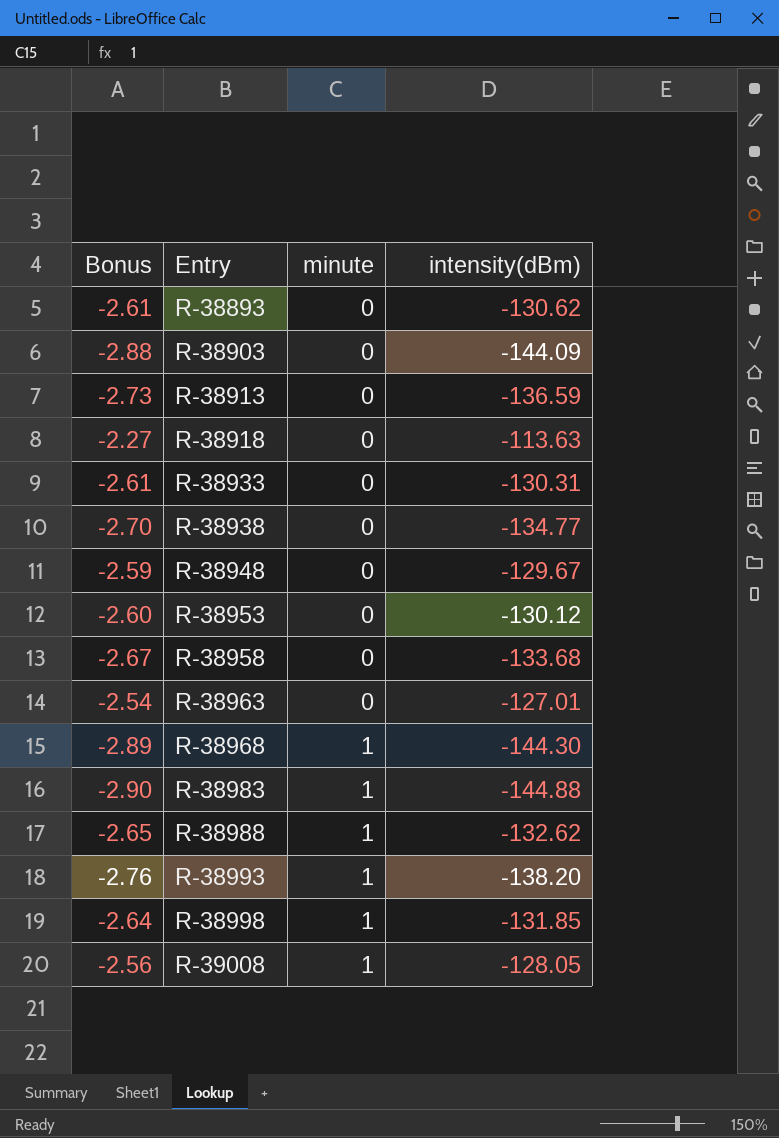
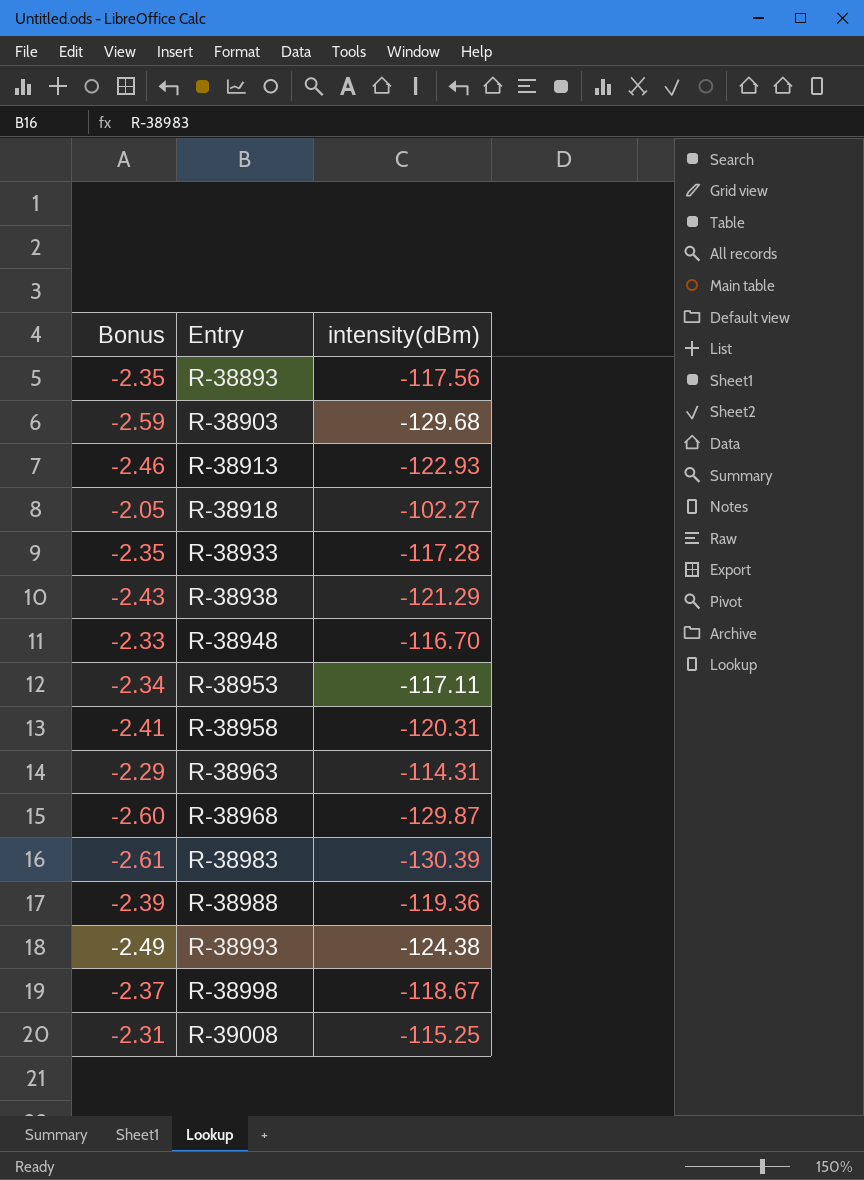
column minute | position: 3 -> none
R-38893 | Bonus: -2.61 -> -2.35
R-38893 | intensity(dBm): -130.62 -> -117.56
R-38903 | Bonus: -2.88 -> -2.59
R-38903 | intensity(dBm): -144.09 -> -129.68
R-38913 | Bonus: -2.73 -> -2.46
R-38913 | intensity(dBm): -136.59 -> -122.93
R-38918 | Bonus: -2.27 -> -2.05
R-38918 | intensity(dBm): -113.63 -> -102.27
R-38933 | Bonus: -2.61 -> -2.35
R-38933 | intensity(dBm): -130.31 -> -117.28
R-38938 | Bonus: -2.70 -> -2.43
R-38938 | intensity(dBm): -134.77 -> -121.29
R-38948 | Bonus: -2.59 -> -2.33
R-38948 | intensity(dBm): -129.67 -> -116.70
R-38953 | Bonus: -2.60 -> -2.34
R-38953 | intensity(dBm): -130.12 -> -117.11
R-38958 | Bonus: -2.67 -> -2.41
R-38958 | intensity(dBm): -133.68 -> -120.31
R-38963 | Bonus: -2.54 -> -2.29
R-38963 | intensity(dBm): -127.01 -> -114.31
R-38968 | Bonus: -2.89 -> -2.60
R-38968 | intensity(dBm): -144.30 -> -129.87
R-38983 | Bonus: -2.90 -> -2.61
R-38983 | intensity(dBm): -144.88 -> -130.39
R-38988 | Bonus: -2.65 -> -2.39
R-38988 | intensity(dBm): -132.62 -> -119.36
R-38993 | Bonus: -2.76 -> -2.49
R-38993 | intensity(dBm): -138.20 -> -124.38
R-38998 | Bonus: -2.64 -> -2.37
R-38998 | intensity(dBm): -131.85 -> -118.67
R-39008 | Bonus: -2.56 -> -2.31
R-39008 | intensity(dBm): -128.05 -> -115.25

